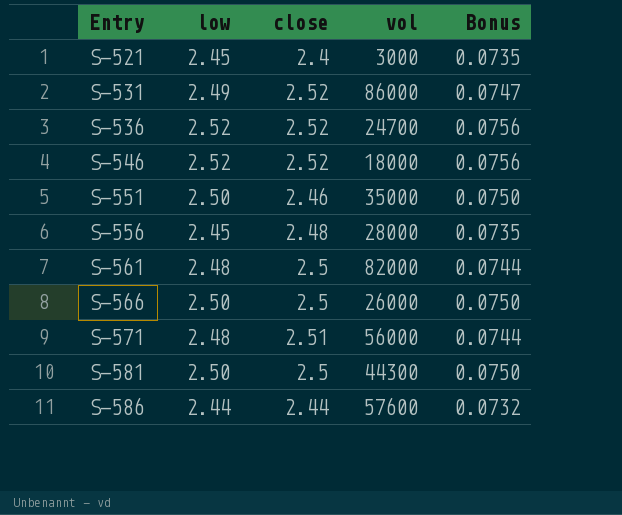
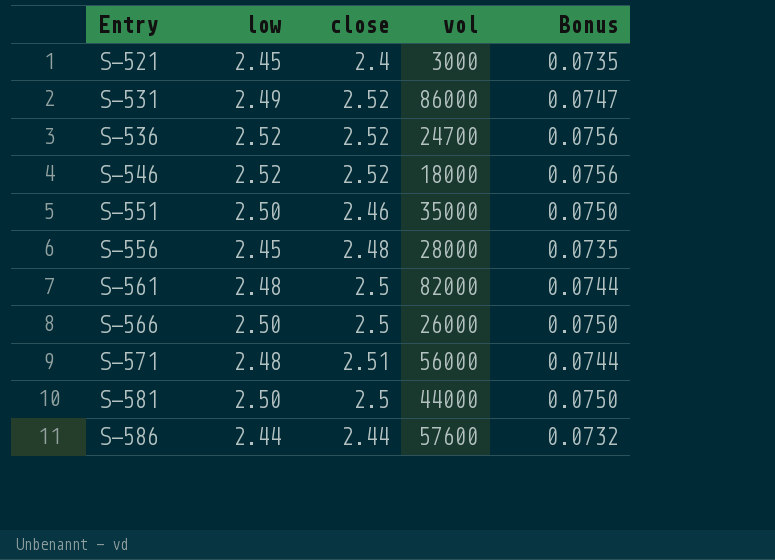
S-581 | vol: 44300 -> 44000

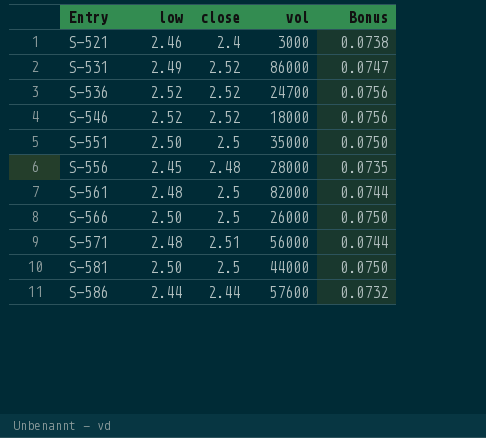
S-521 | low: 2.45 -> 2.46
S-521 | Bonus: 0.0735 -> 0.0738
S-551 | close: 2.46 -> 2.5

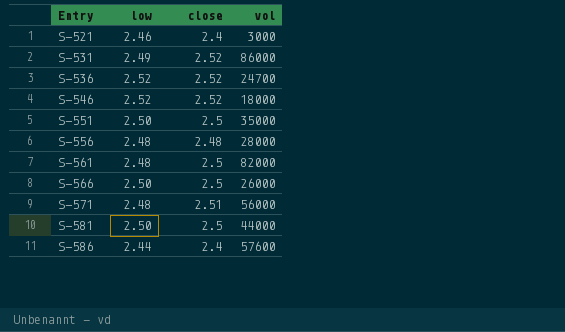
column Bonus | formula: [low] * 0.03 -> none
S-556 | low: 2.45 -> 2.48
S-586 | close: 2.44 -> 2.4

